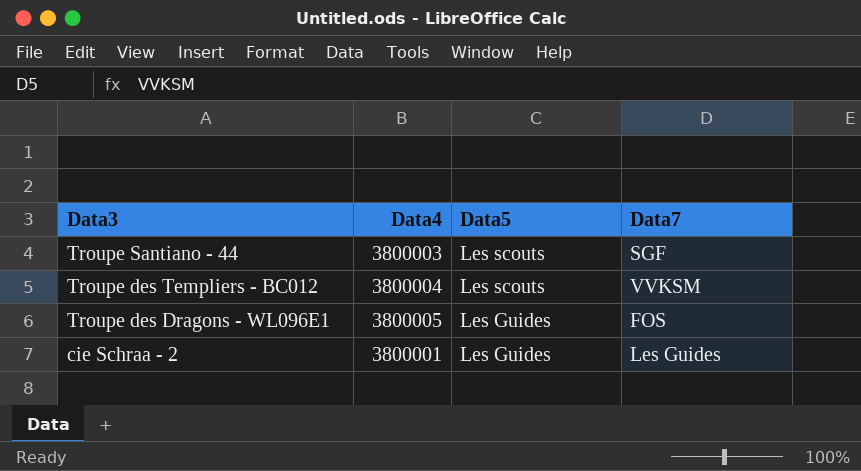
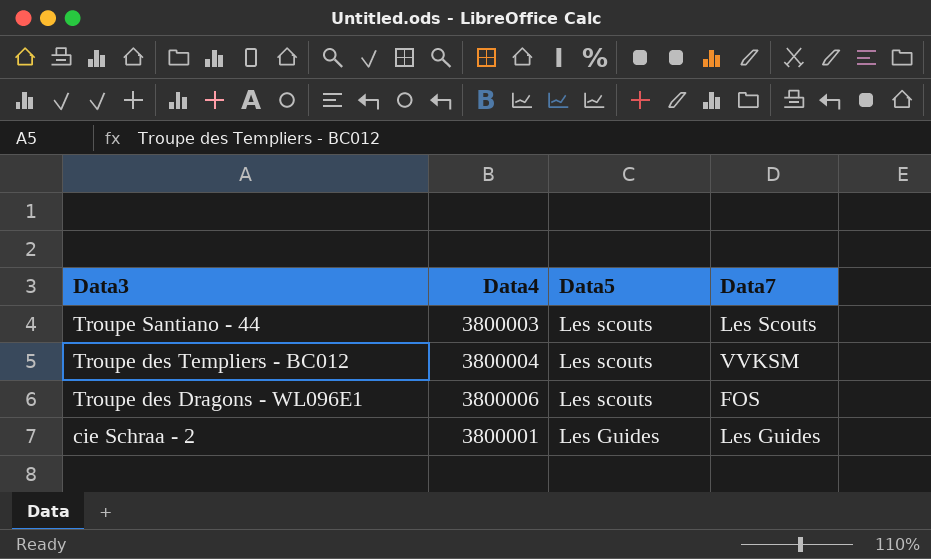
Troupe Santiano - 44 | Data7: SGF -> Les Scouts
Troupe des Dragons - WL096E1 | Data4: 3800005 -> 3800006
Troupe des Dragons - WL096E1 | Data5: Les Guides -> Les scouts

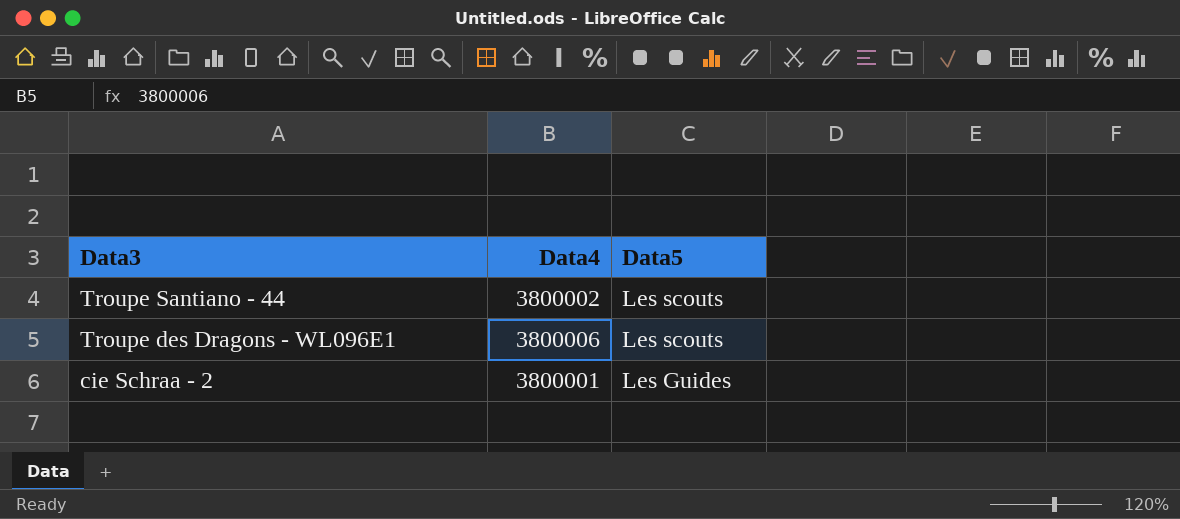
column Data7 | position: 4 -> none
row Troupe des Templiers - BC012: 3800004 | Les scouts | VVKSM -> none
Troupe Santiano - 44 | Data4: 3800003 -> 3800002

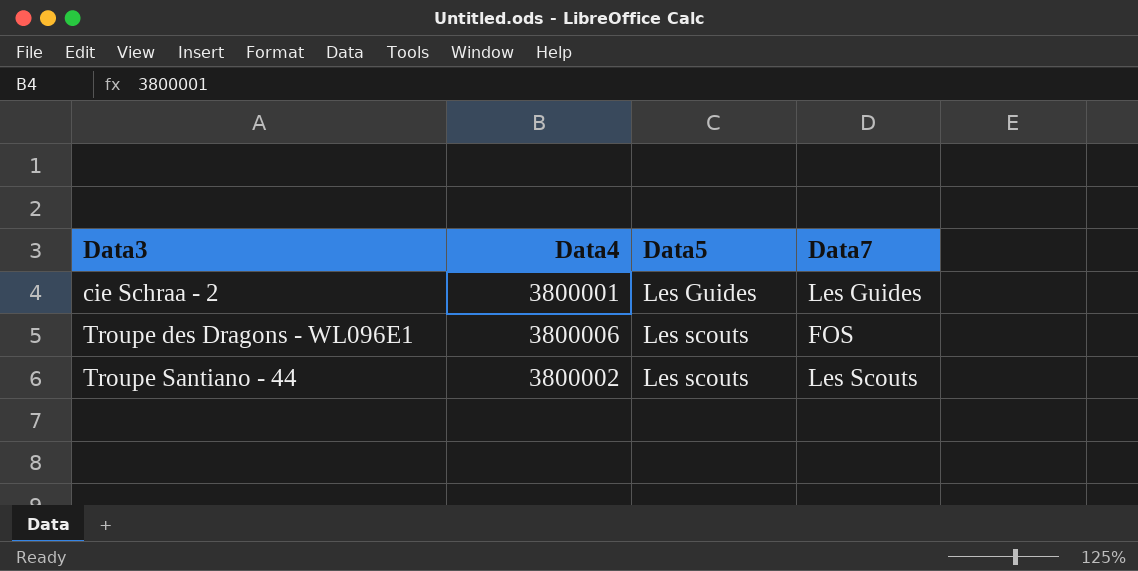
row order: Data3 descending -> Data3 ascending
column Data7 | position: none -> 4

